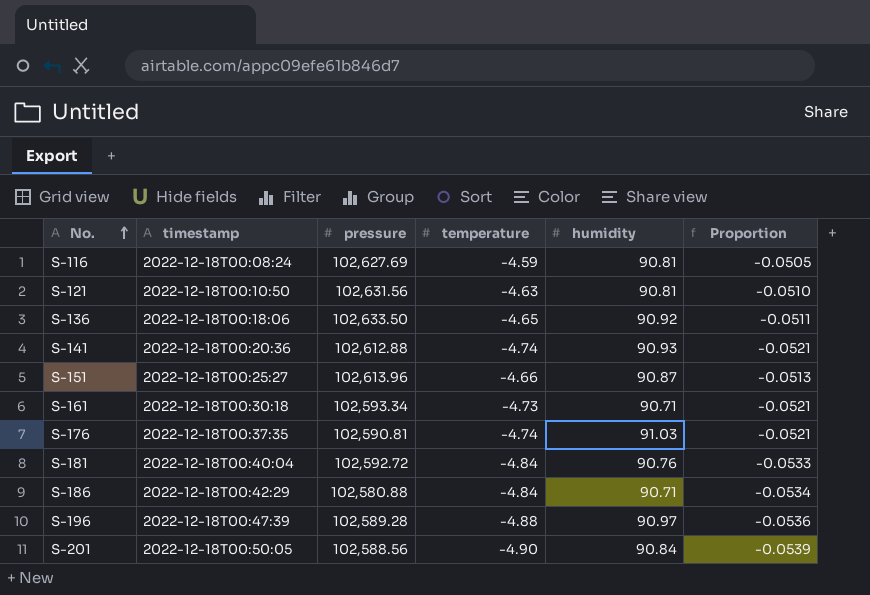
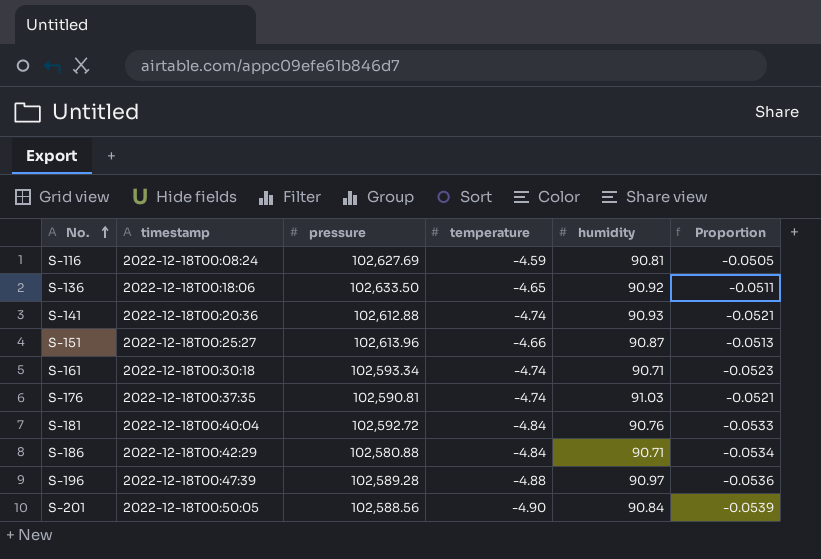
row S-121: 2022-12-18T00:10:50 | 102,631.56 | -4.63 | 90.81 | -0.0510 -> none
S-161 | temperature: -4.73 -> -4.74
S-161 | Proportion: -0.0521 -> -0.0523

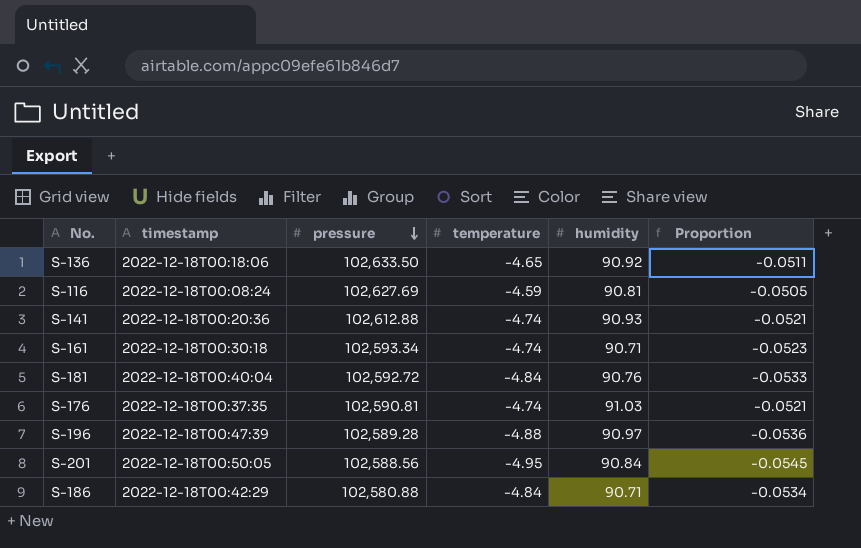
row order: No. ascending -> pressure descending
row S-151: 2022-12-18T00:25:27 | 102,613.96 | -4.66 | 90.87 | -0.0513 -> none
S-201 | temperature: -4.90 -> -4.95
S-201 | Proportion: -0.0539 -> -0.0545

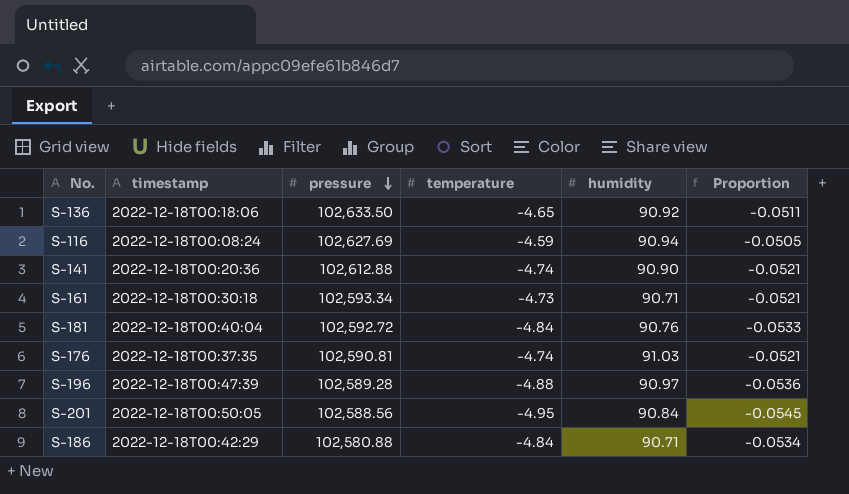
S-116 | humidity: 90.81 -> 90.94
S-141 | humidity: 90.93 -> 90.90
S-161 | temperature: -4.74 -> -4.73
S-161 | Proportion: -0.0523 -> -0.0521

